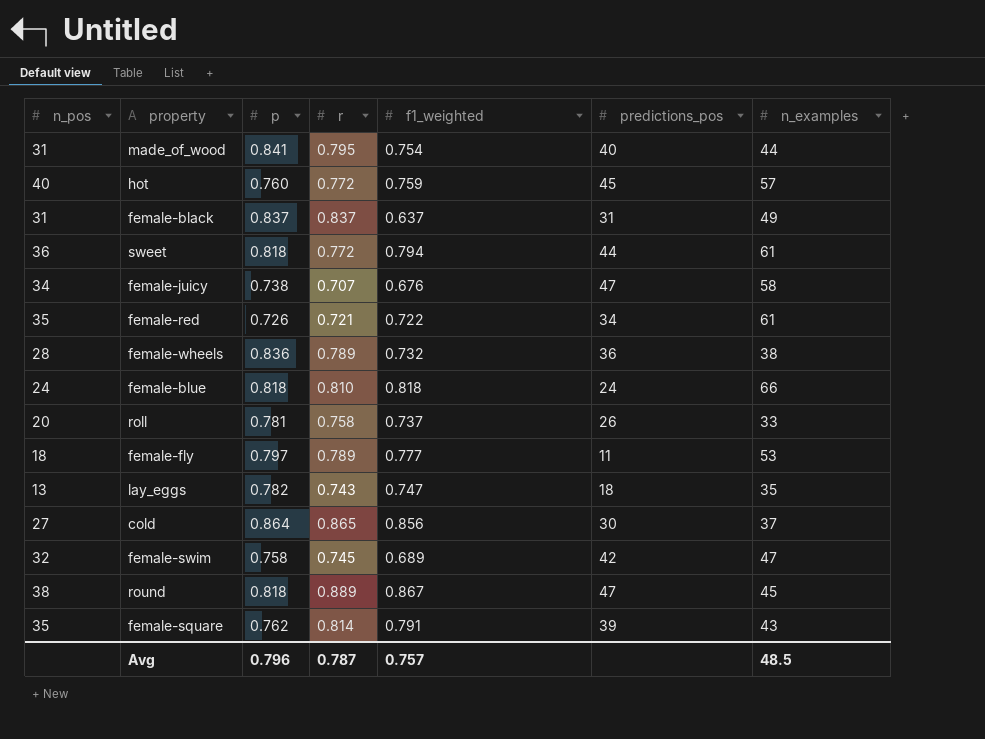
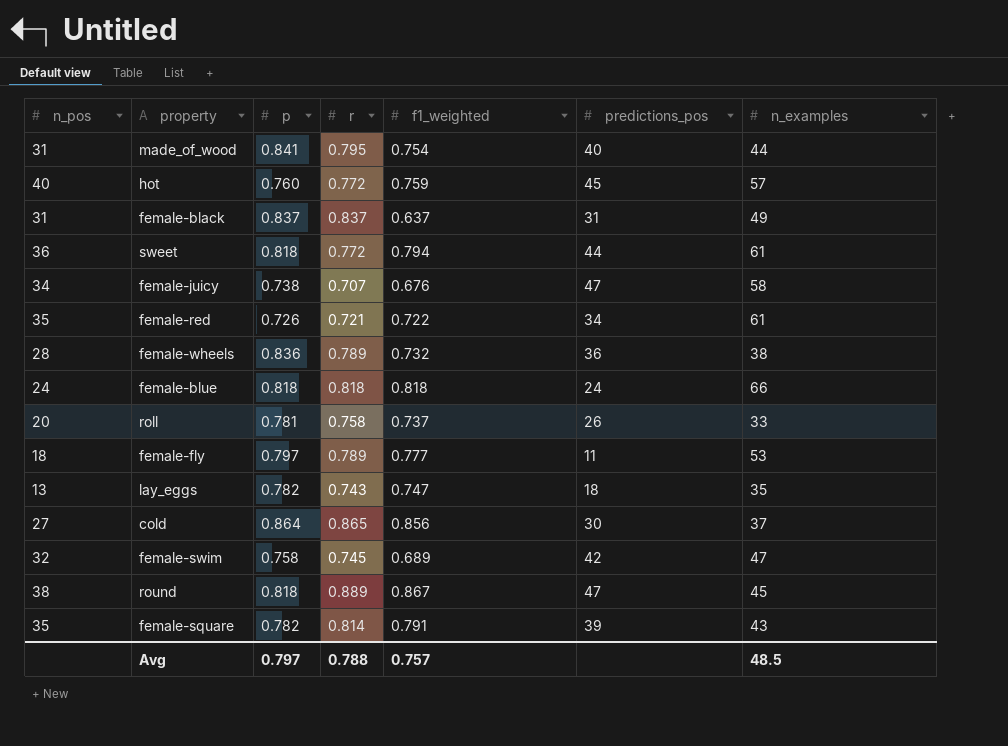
female-blue | r: 0.810 -> 0.818
female-square | p: 0.762 -> 0.782
Avg | p: 0.796 -> 0.797
Avg | r: 0.787 -> 0.788

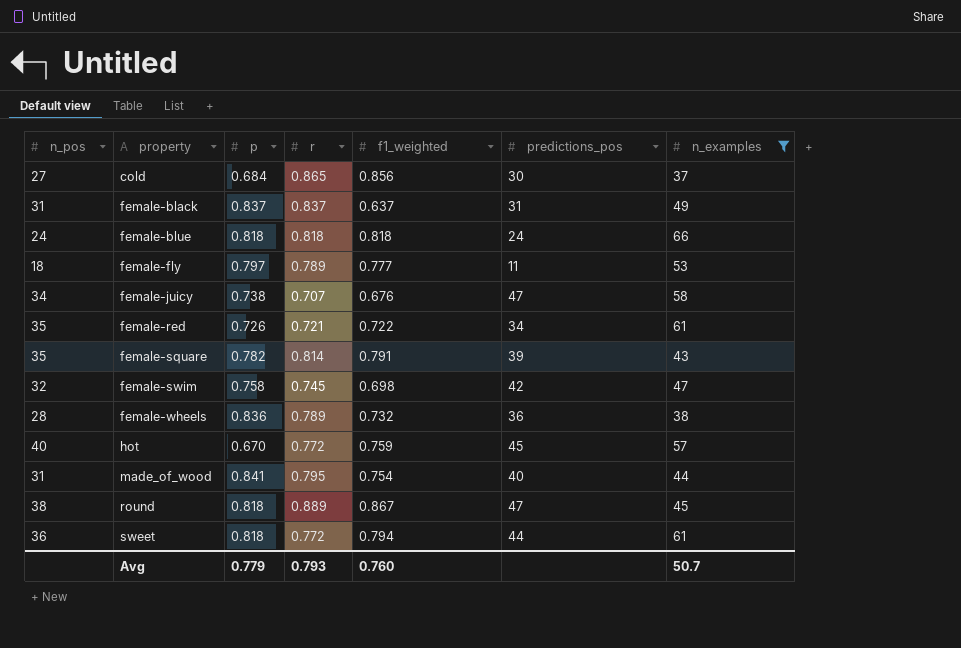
filter: none -> n_examples >= 37
row order: none -> property ascending
cold | p: 0.864 -> 0.684
female-swim | f1_weighted: 0.689 -> 0.698
hot | p: 0.760 -> 0.670
Avg | p: 0.797 -> 0.779
Avg | r: 0.788 -> 0.793
Avg | f1_weighted: 0.757 -> 0.760
Avg | n_examples: 48.5 -> 50.7

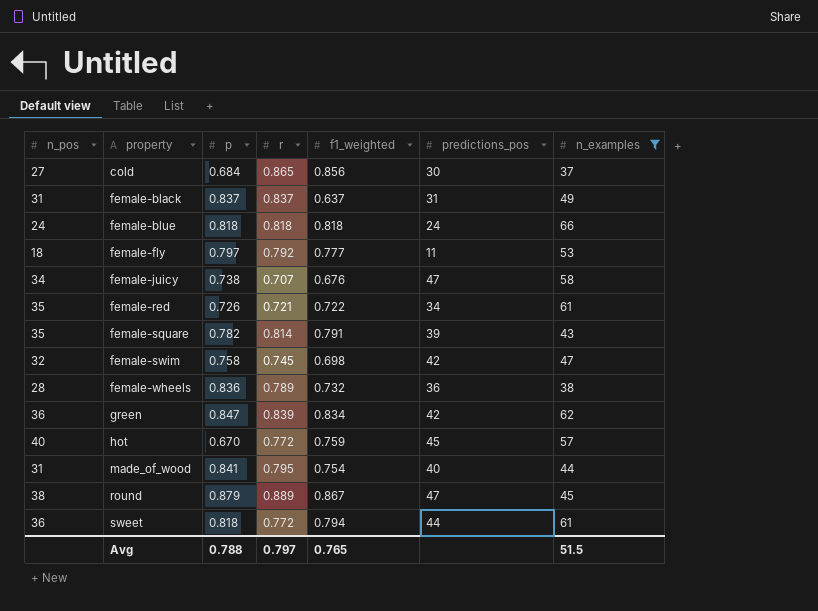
female-fly | r: 0.789 -> 0.792
row green: none -> 36 | 0.847 | 0.839 | 0.834 | 42 | 62
round | p: 0.818 -> 0.879
Avg | p: 0.779 -> 0.788
Avg | r: 0.793 -> 0.797
Avg | f1_weighted: 0.760 -> 0.765
Avg | n_examples: 50.7 -> 51.5

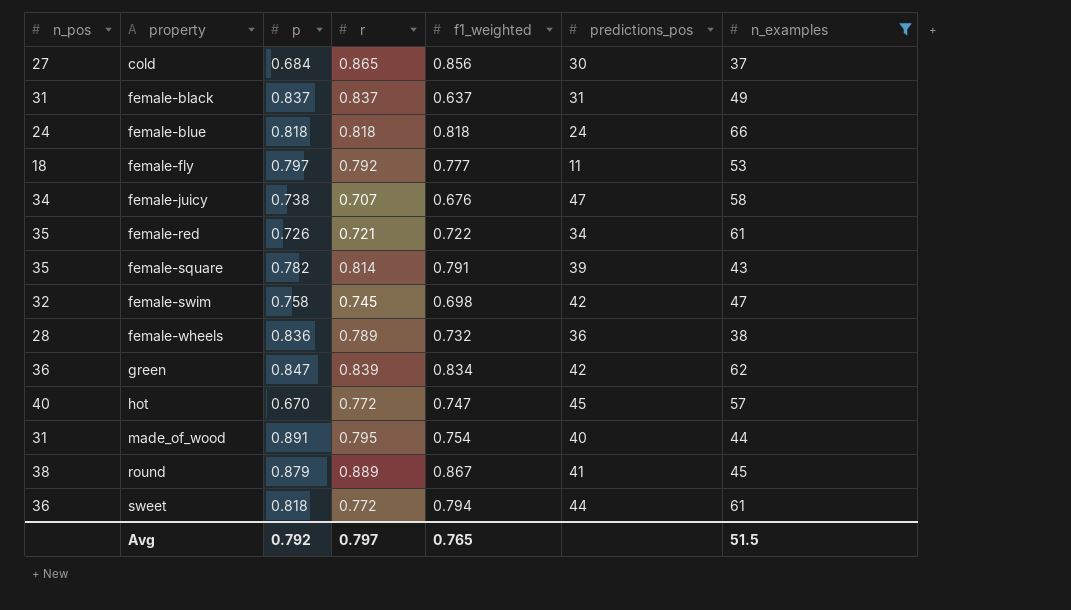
hot | f1_weighted: 0.759 -> 0.747
made_of_wood | p: 0.841 -> 0.891
round | predictions_pos: 47 -> 41
Avg | p: 0.788 -> 0.792

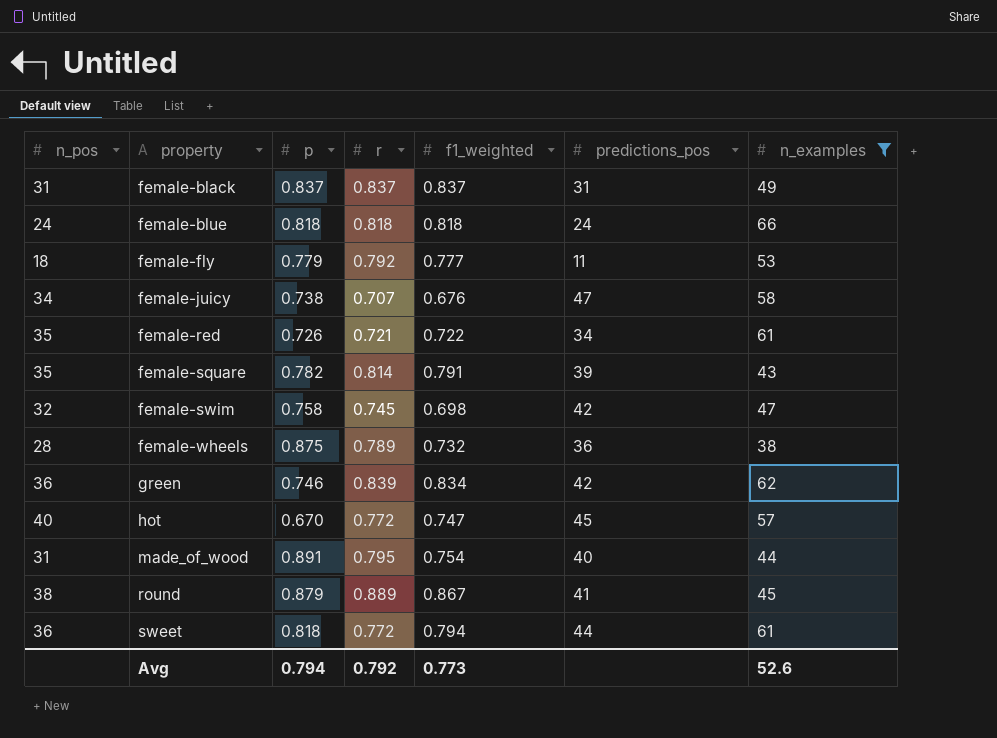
row cold: 27 | 0.684 | 0.865 | 0.856 | 30 | 37 -> none
female-black | f1_weighted: 0.637 -> 0.837
female-fly | p: 0.797 -> 0.779
female-wheels | p: 0.836 -> 0.875
green | p: 0.847 -> 0.746
Avg | p: 0.792 -> 0.794
Avg | r: 0.797 -> 0.792
Avg | f1_weighted: 0.765 -> 0.773
Avg | n_examples: 51.5 -> 52.6

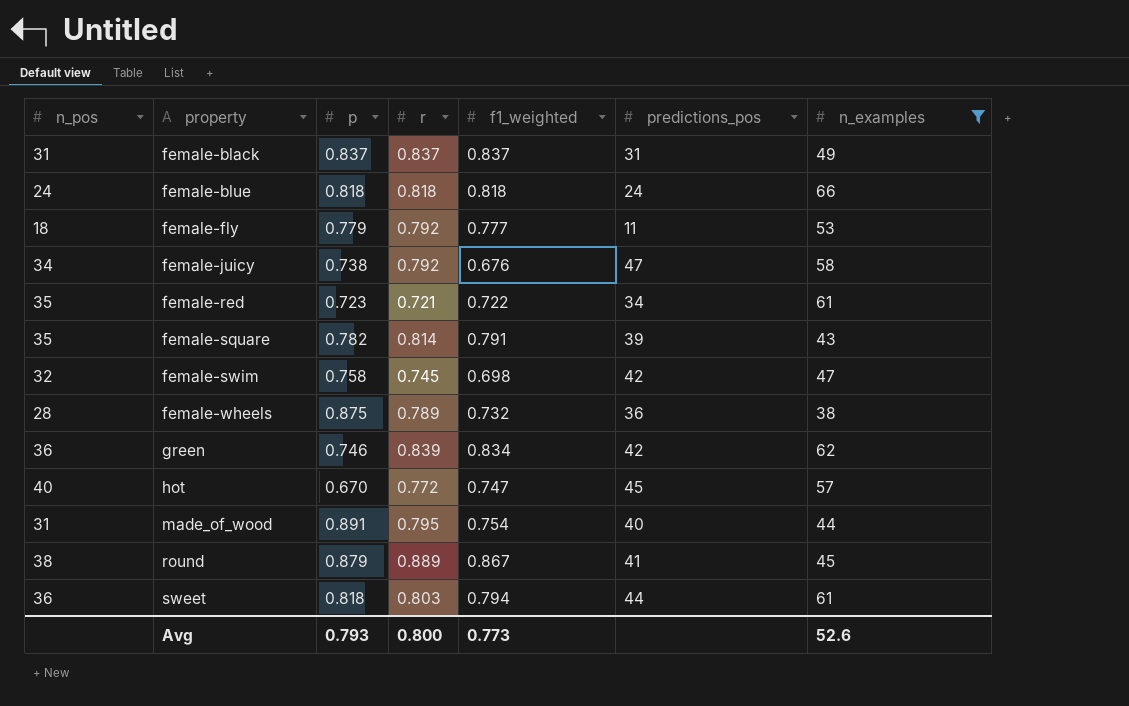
female-juicy | r: 0.707 -> 0.792
female-red | p: 0.726 -> 0.723
sweet | r: 0.772 -> 0.803
Avg | p: 0.794 -> 0.793
Avg | r: 0.792 -> 0.800

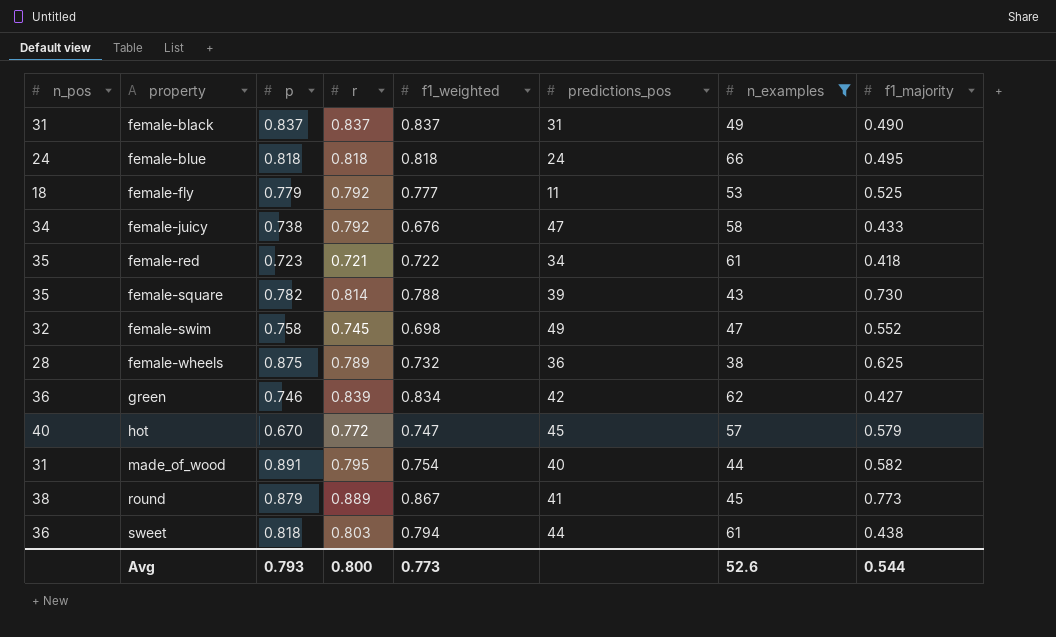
column f1_majority | position: none -> 8
female-square | f1_weighted: 0.791 -> 0.788
female-swim | predictions_pos: 42 -> 49

